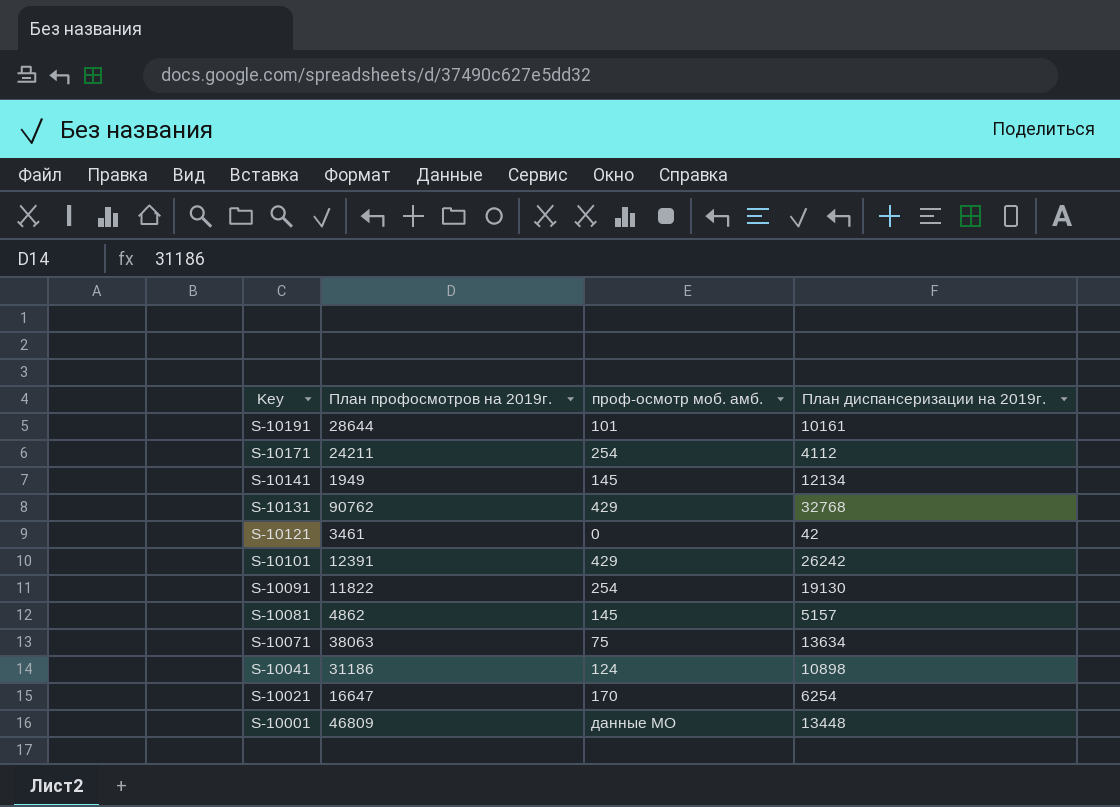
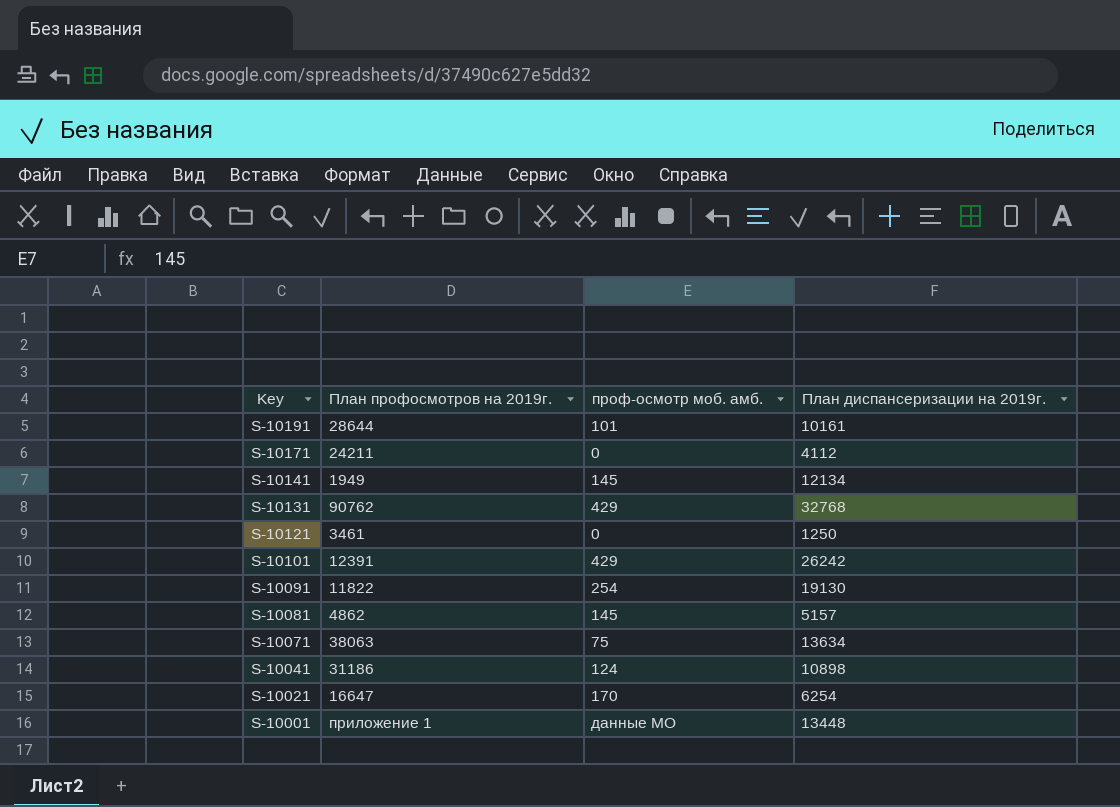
S-10171 | проф-осмотр моб. амб.: 254 -> 0
S-10121 | План диспансеризации на 2019г.: 42 -> 1250
S-10001 | План профосмотров на 2019г.: 46809 -> приложение 1

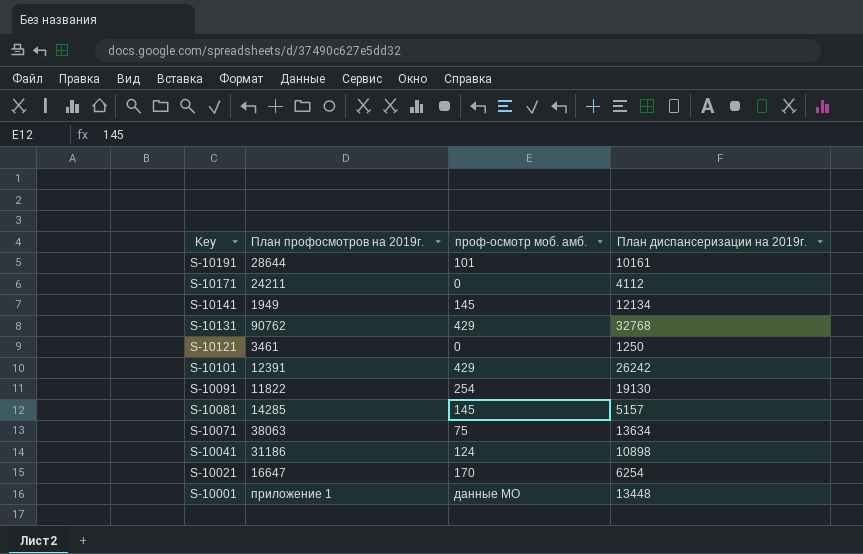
S-10081 | План профосмотров на 2019г.: 4862 -> 14285

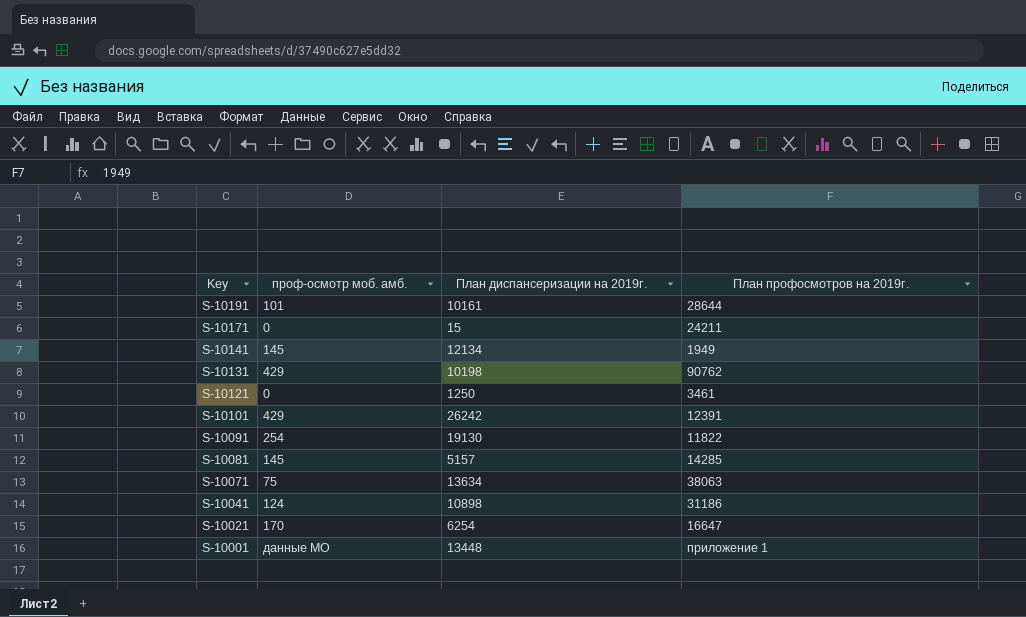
column План профосмотров на 2019г. | position: 2 -> 4
S-10171 | План диспансеризации на 2019г.: 4112 -> 15
S-10131 | План диспансеризации на 2019г.: 32768 -> 10198

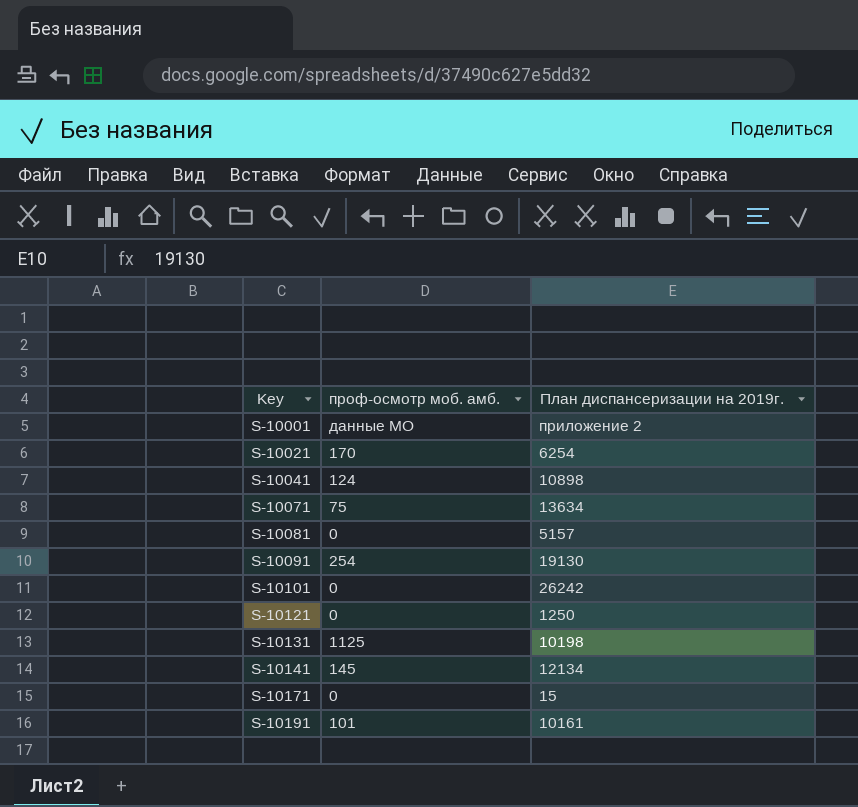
row order: Key descending -> Key ascending
column План профосмотров на 2019г. | position: 4 -> none
S-10001 | План диспансеризации на 2019г.: 13448 -> приложение 2
S-10081 | проф-осмотр моб. амб.: 145 -> 0
S-10101 | проф-осмотр моб. амб.: 429 -> 0
S-10131 | проф-осмотр моб. амб.: 429 -> 1125

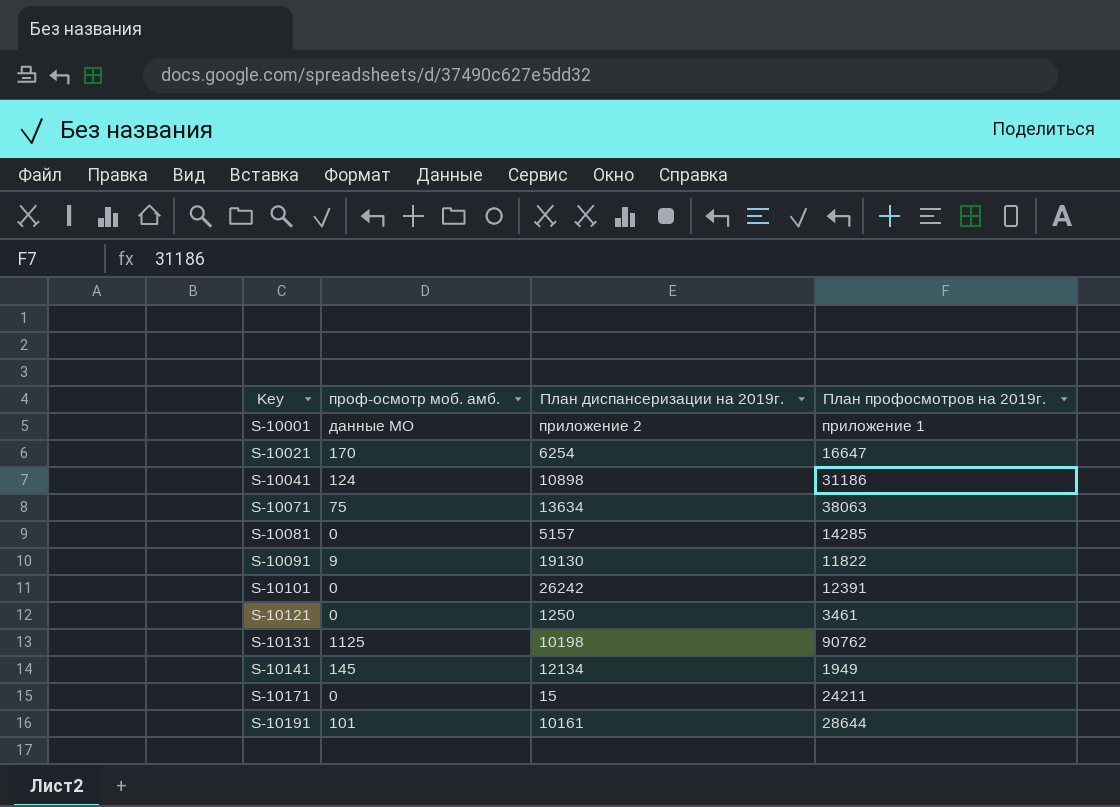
column План профосмотров на 2019г. | position: none -> 4
S-10091 | проф-осмотр моб. амб.: 254 -> 9

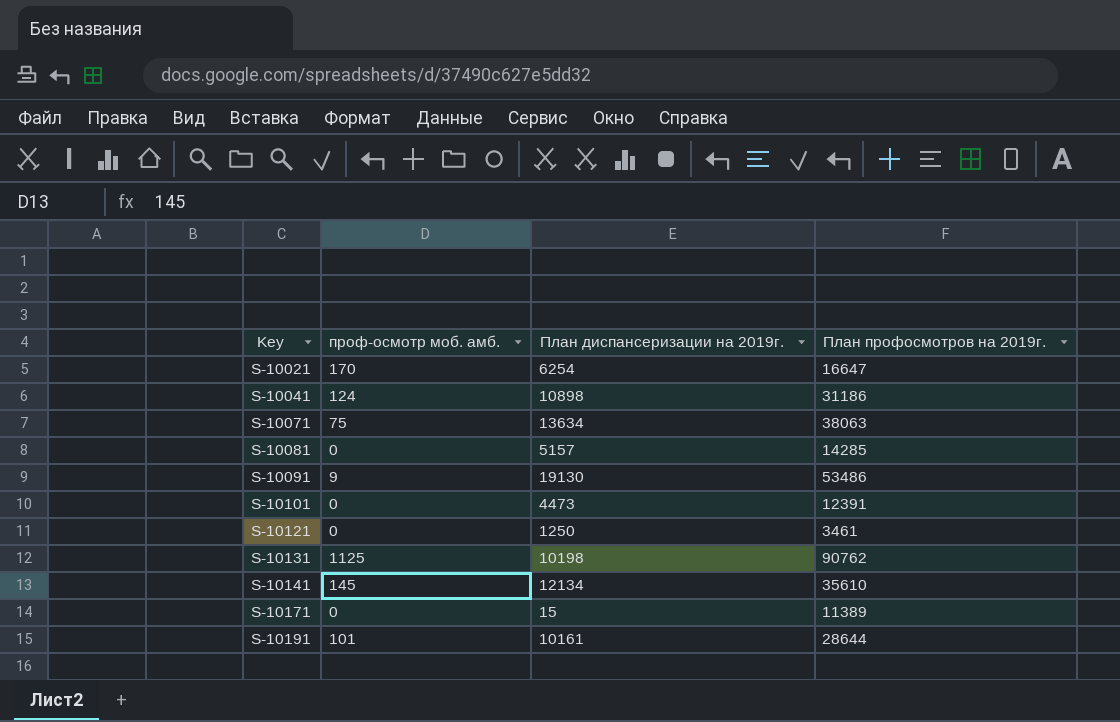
row S-10001: данные МО | приложение 2 | приложение 1 -> none
S-10091 | План профосмотров на 2019г.: 11822 -> 53486
S-10101 | План диспансеризации на 2019г.: 26242 -> 4473
S-10141 | План профосмотров на 2019г.: 1949 -> 35610
S-10171 | План профосмотров на 2019г.: 24211 -> 11389

